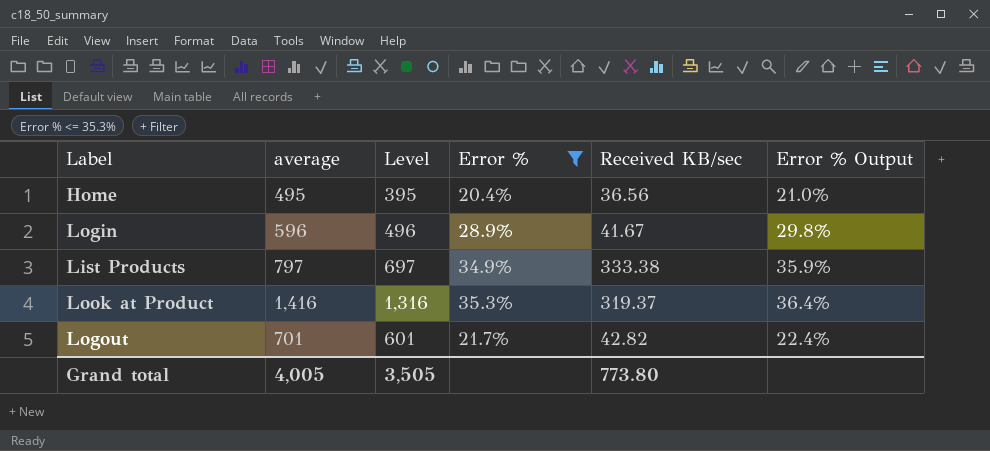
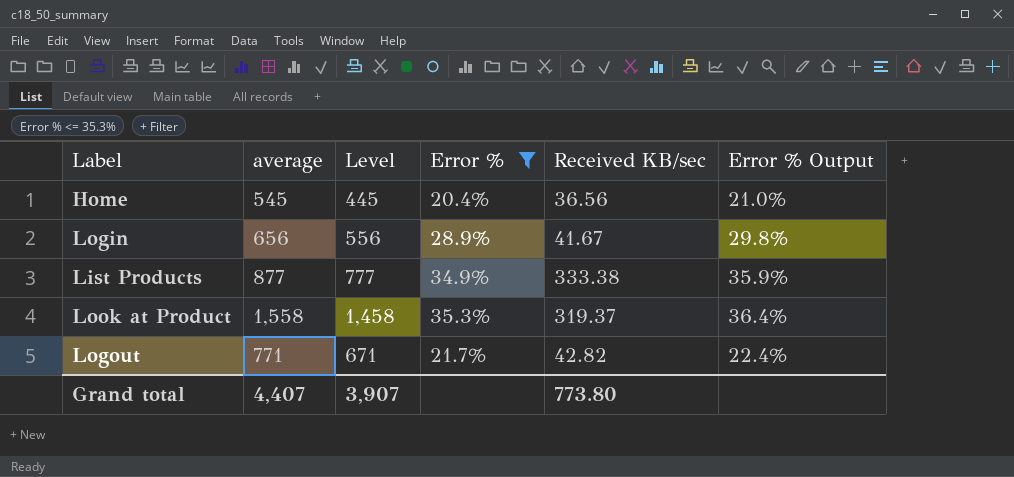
Home | average: 495 -> 545
Home | Level: 395 -> 445
Login | average: 596 -> 656
Login | Level: 496 -> 556
List Products | average: 797 -> 877
List Products | Level: 697 -> 777
Look at Product | average: 1,416 -> 1,558
Look at Product | Level: 1,316 -> 1,458
Logout | average: 701 -> 771
Logout | Level: 601 -> 671
Grand total | average: 4,005 -> 4,407
Grand total | Level: 3,505 -> 3,907

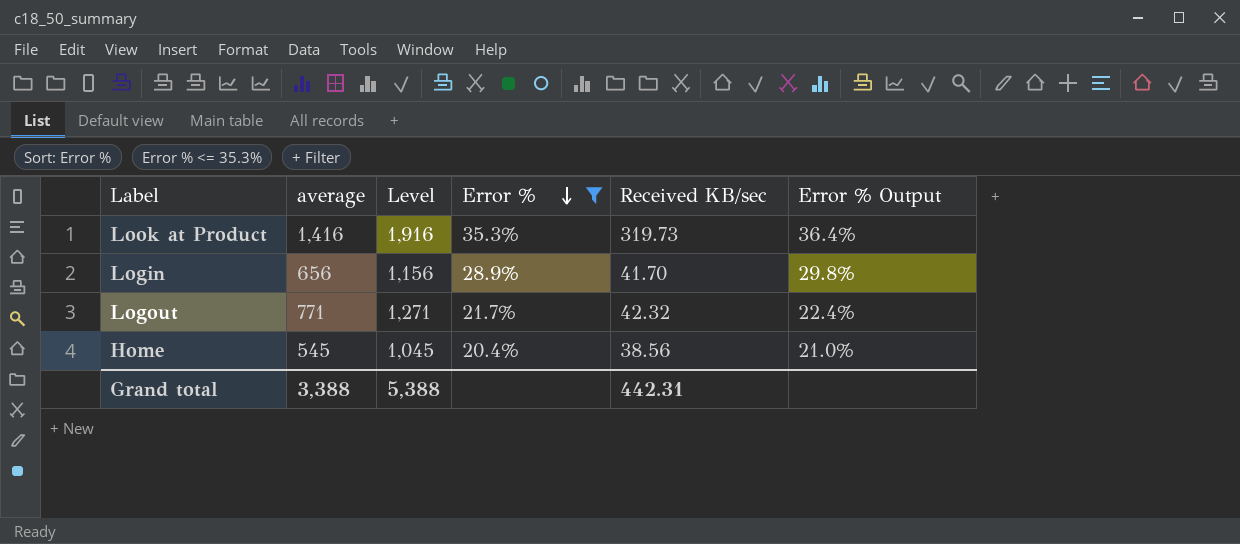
row order: none -> Error % descending
column Level | formula: [average] - 100 -> [average] + 500
row List Products: 877 | 777 | 34.9% | 333.38 | 35.9% -> none
Look at Product | average: 1,558 -> 1,416
Look at Product | Received KB/sec: 319.37 -> 319.73
Login | Received KB/sec: 41.67 -> 41.70
Logout | Received KB/sec: 42.82 -> 42.32
Home | Received KB/sec: 36.56 -> 38.56
Grand total | average: 4,407 -> 3,388
Grand total | Level: 3,907 -> 5,388
Grand total | Received KB/sec: 773.80 -> 442.31

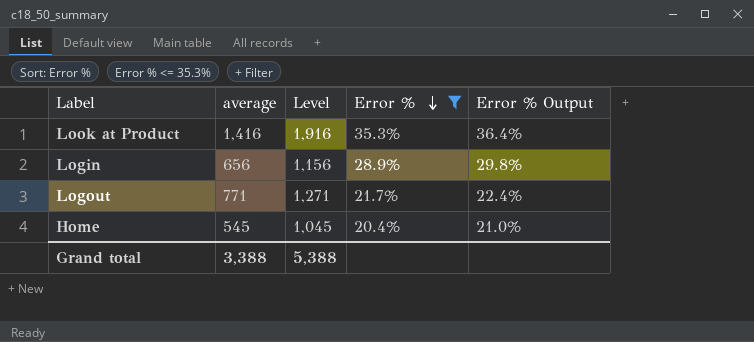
column Received KB/sec | position: 5 -> none

